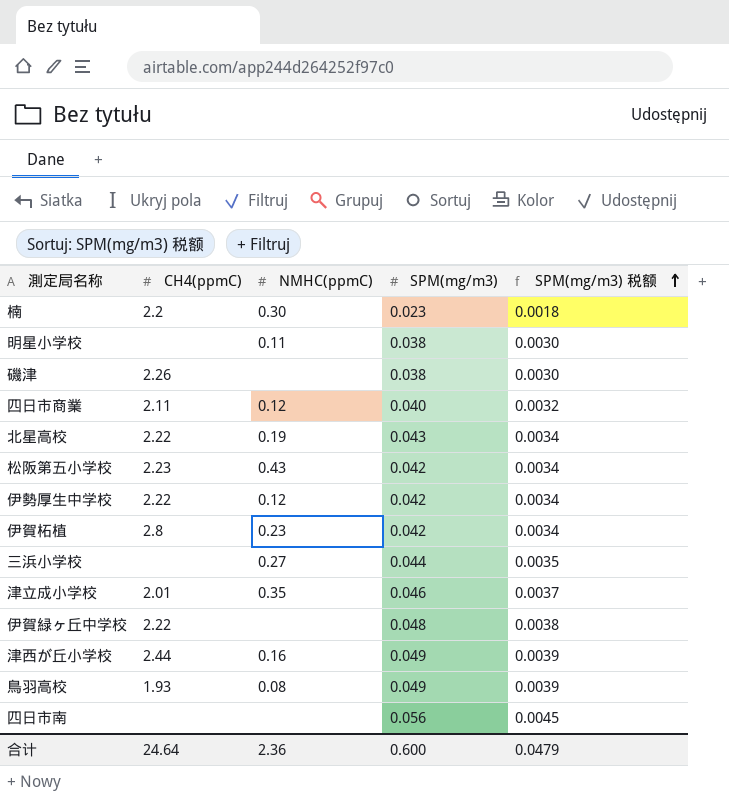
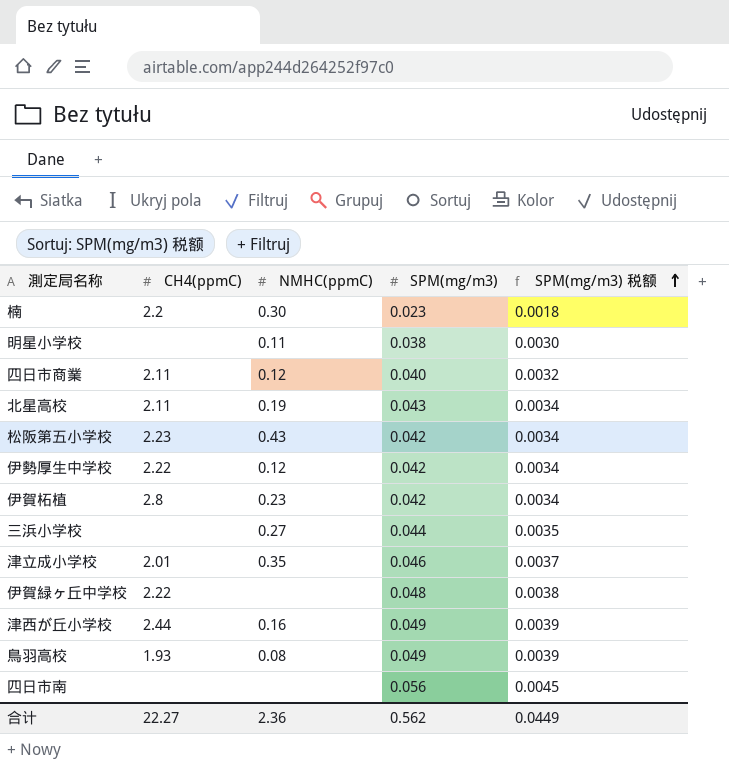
row 磯津: 2.26 | none | 0.038 | 0.0030 -> none
北星高校 | CH4(ppmC): 2.22 -> 2.11
合计 | CH4(ppmC): 24.64 -> 22.27
合计 | SPM(mg/m3): 0.600 -> 0.562
合计 | SPM(mg/m3) 税额: 0.0479 -> 0.0449

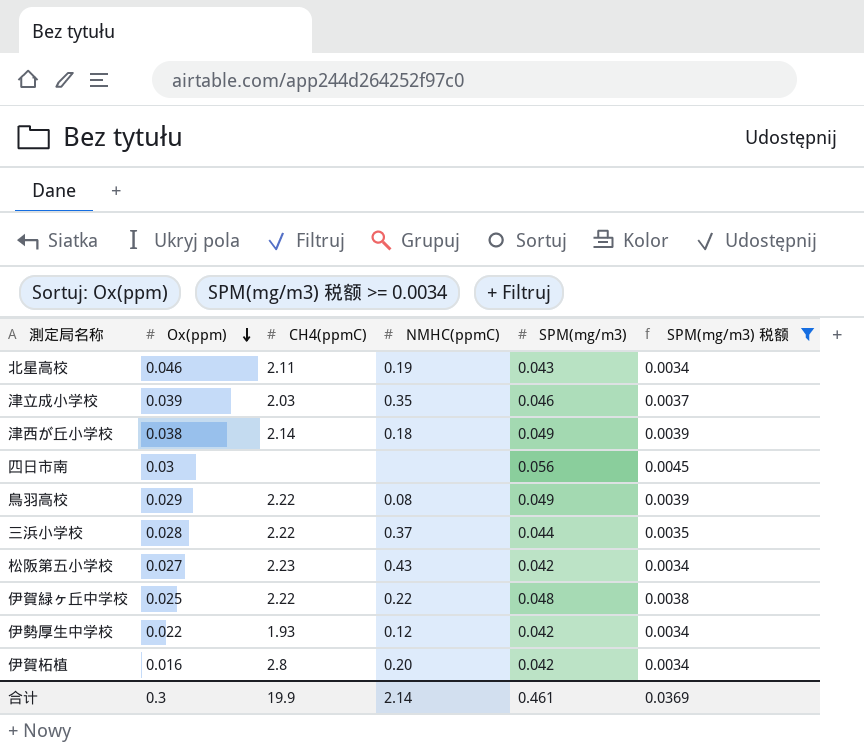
filter: none -> SPM(mg/m3) 税额 >= 0.0034
row order: SPM(mg/m3) 税额 ascending -> Ox(ppm) descending
column Ox(ppm) | position: none -> 2
津立成小学校 | CH4(ppmC): 2.01 -> 2.03
津西が丘小学校 | CH4(ppmC): 2.44 -> 2.14
津西が丘小学校 | NMHC(ppmC): 0.16 -> 0.18
鳥羽高校 | CH4(ppmC): 1.93 -> 2.22
三浜小学校 | CH4(ppmC): none -> 2.22
三浜小学校 | NMHC(ppmC): 0.27 -> 0.37
伊賀緑ヶ丘中学校 | NMHC(ppmC): none -> 0.22
伊勢厚生中学校 | CH4(ppmC): 2.22 -> 1.93
伊賀柘植 | NMHC(ppmC): 0.23 -> 0.20
合计 | CH4(ppmC): 22.27 -> 19.9
合计 | NMHC(ppmC): 2.36 -> 2.14
合计 | SPM(mg/m3): 0.562 -> 0.461
合计 | SPM(mg/m3) 税额: 0.0449 -> 0.0369

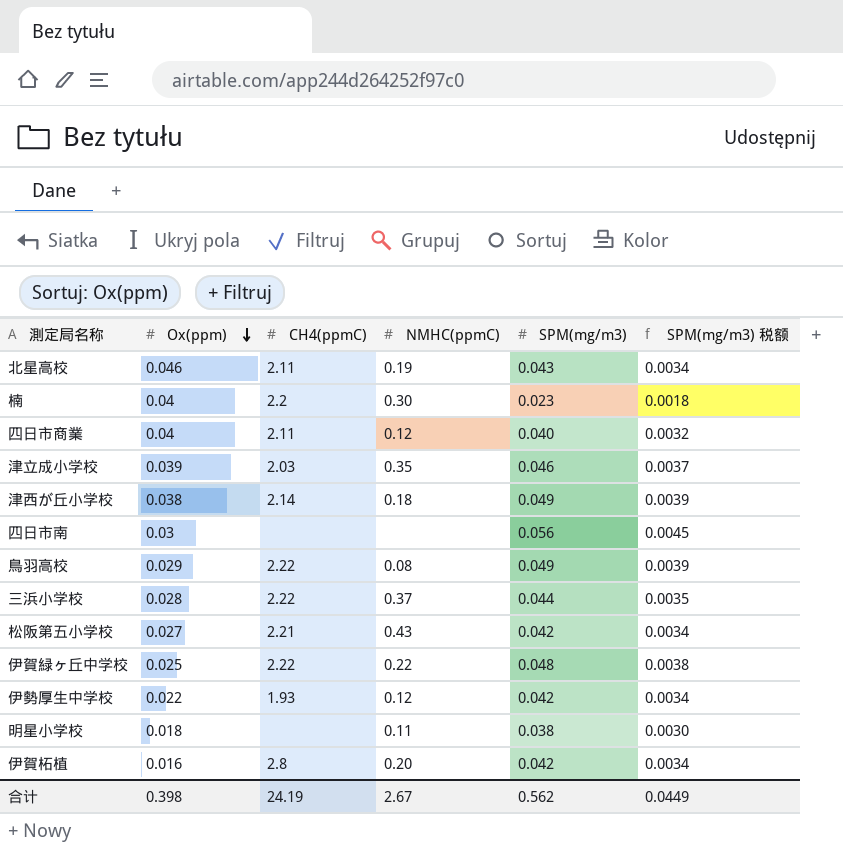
filter: SPM(mg/m3) 税额 >= 0.0034 -> none
松阪第五小学校 | CH4(ppmC): 2.23 -> 2.21
合计 | Ox(ppm): 0.3 -> 0.398
合计 | CH4(ppmC): 19.9 -> 24.19
合计 | NMHC(ppmC): 2.14 -> 2.67
合计 | SPM(mg/m3): 0.461 -> 0.562
合计 | SPM(mg/m3) 税额: 0.0369 -> 0.0449

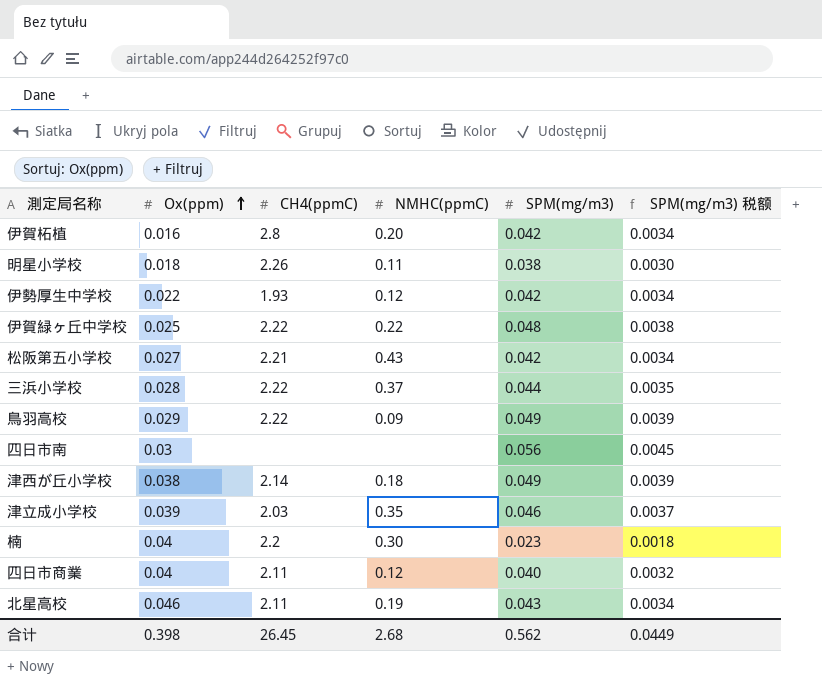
row order: Ox(ppm) descending -> Ox(ppm) ascending
明星小学校 | CH4(ppmC): none -> 2.26
鳥羽高校 | NMHC(ppmC): 0.08 -> 0.09
合计 | CH4(ppmC): 24.19 -> 26.45
合计 | NMHC(ppmC): 2.67 -> 2.68

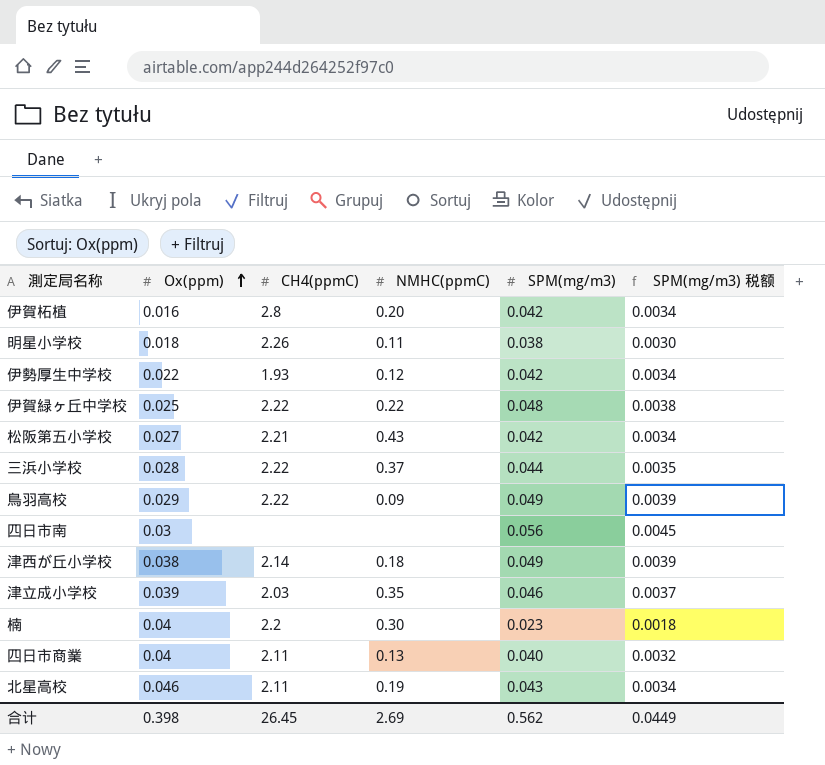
四日市商業 | NMHC(ppmC): 0.12 -> 0.13
合计 | NMHC(ppmC): 2.68 -> 2.69

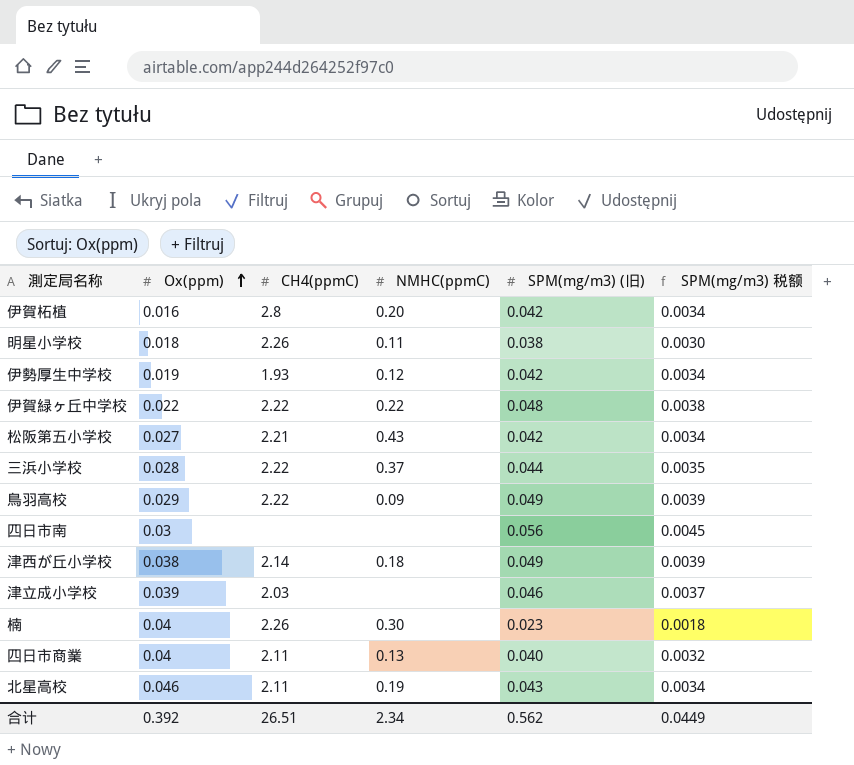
column name: SPM(mg/m3) -> SPM(mg/m3) (旧)
伊勢厚生中学校 | Ox(ppm): 0.022 -> 0.019
伊賀緑ヶ丘中学校 | Ox(ppm): 0.025 -> 0.022
津立成小学校 | NMHC(ppmC): 0.35 -> none
楠 | CH4(ppmC): 2.2 -> 2.26
合计 | Ox(ppm): 0.398 -> 0.392
合计 | CH4(ppmC): 26.45 -> 26.51
合计 | NMHC(ppmC): 2.69 -> 2.34

